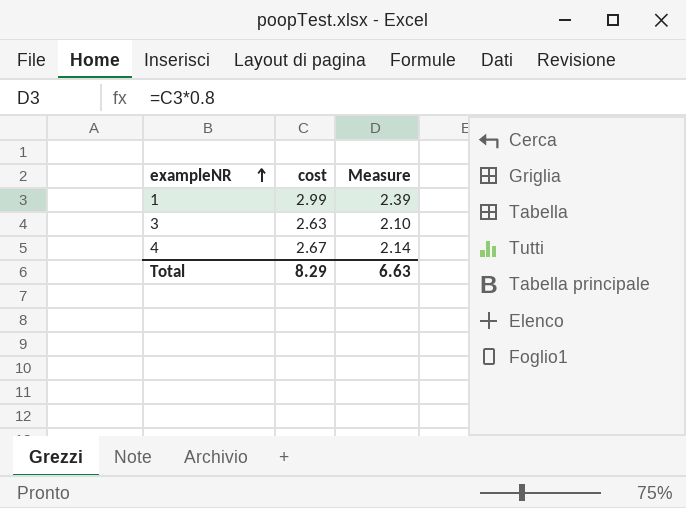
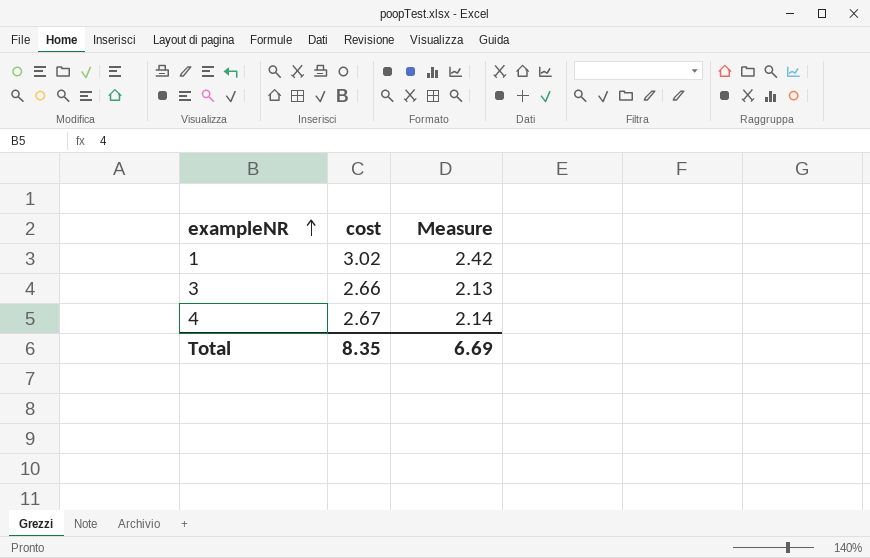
1 | cost: 2.99 -> 3.02
1 | Measure: 2.39 -> 2.42
3 | cost: 2.63 -> 2.66
3 | Measure: 2.10 -> 2.13
Total | cost: 8.29 -> 8.35
Total | Measure: 6.63 -> 6.69

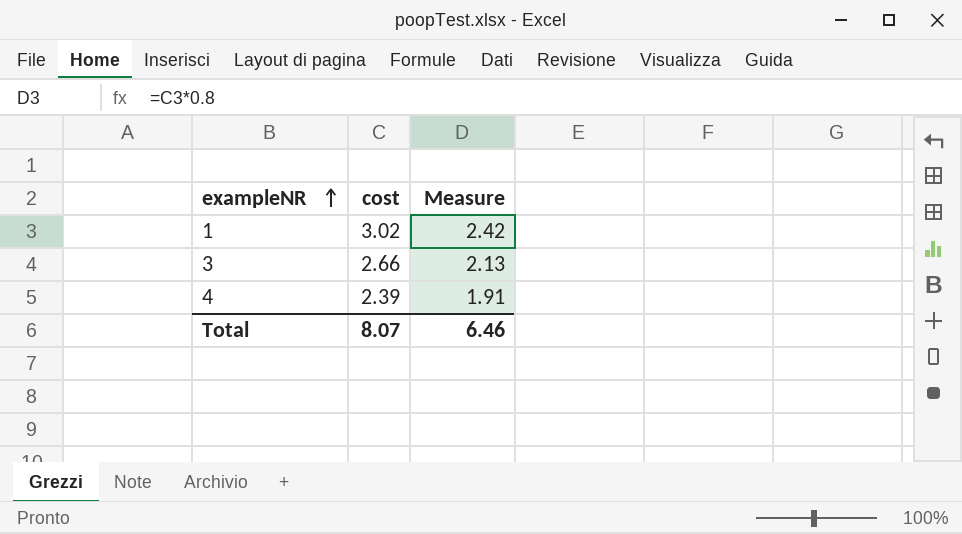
4 | cost: 2.67 -> 2.39
4 | Measure: 2.14 -> 1.91
Total | cost: 8.35 -> 8.07
Total | Measure: 6.69 -> 6.46

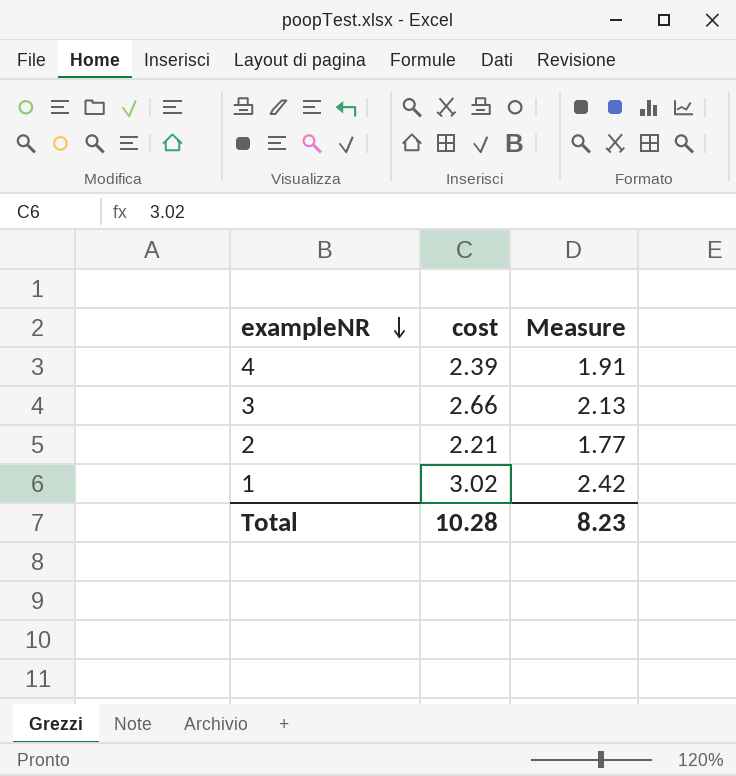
row order: exampleNR ascending -> exampleNR descending
row 2: none -> 2.21 | 1.77
Total | cost: 8.07 -> 10.28
Total | Measure: 6.46 -> 8.23

